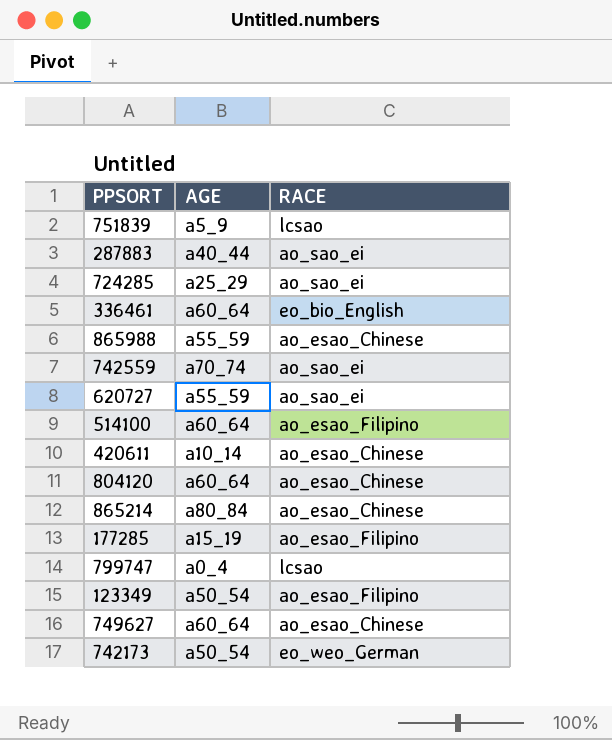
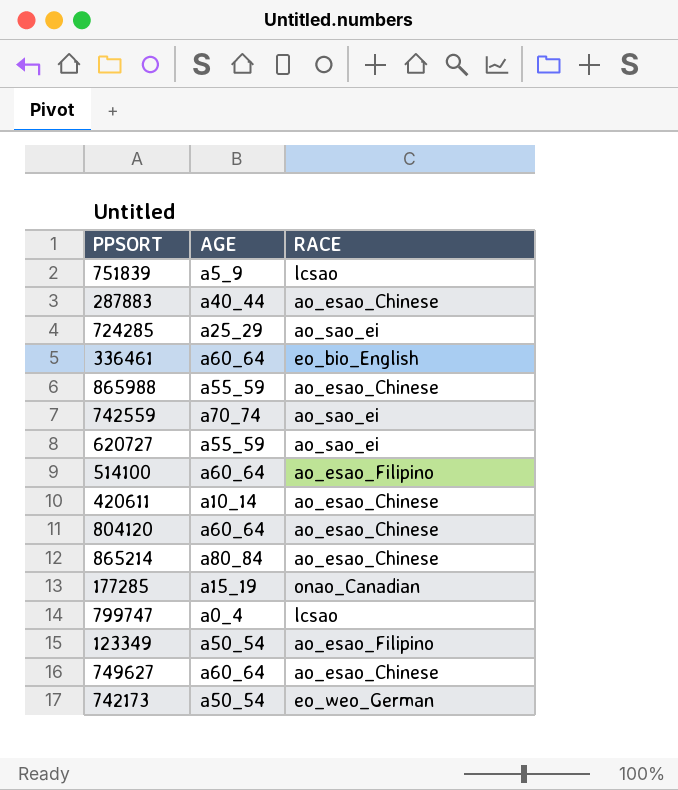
287883 | RACE: ao_sao_ei -> ao_esao_Chinese
177285 | RACE: ao_esao_Filipino -> onao_Canadian

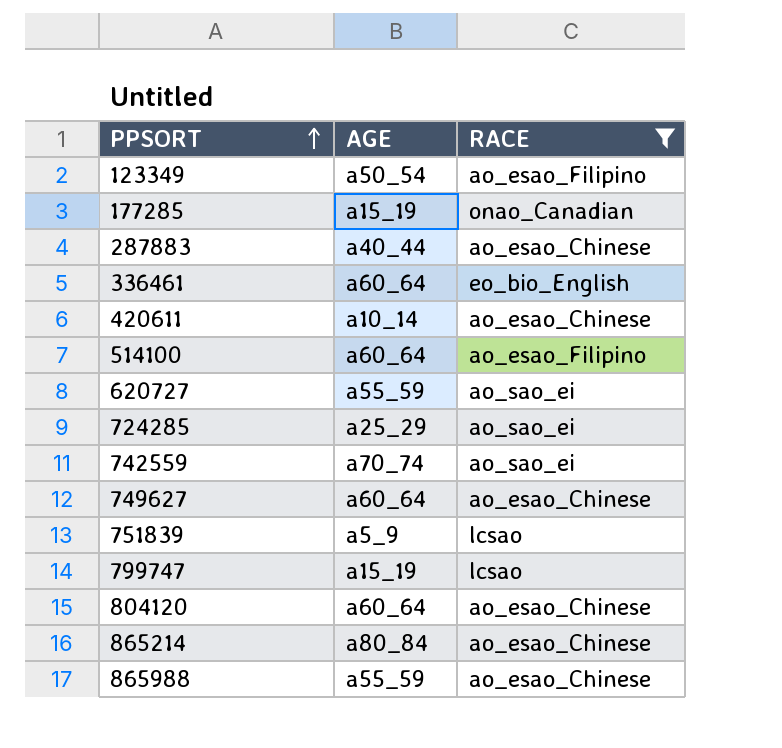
filter: none -> RACE != eo_weo_German
row order: none -> PPSORT ascending
799747 | AGE: a0_4 -> a15_19

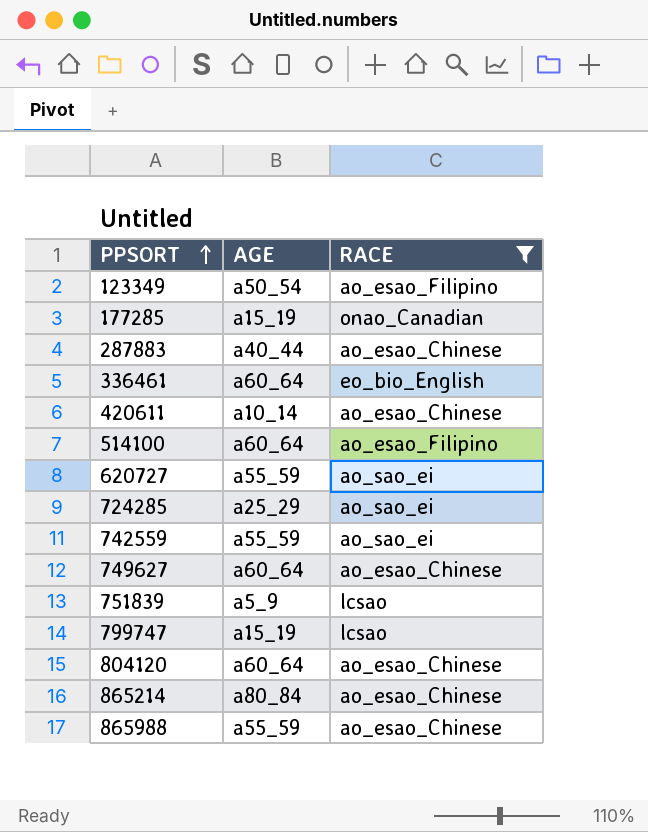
742559 | AGE: a70_74 -> a55_59

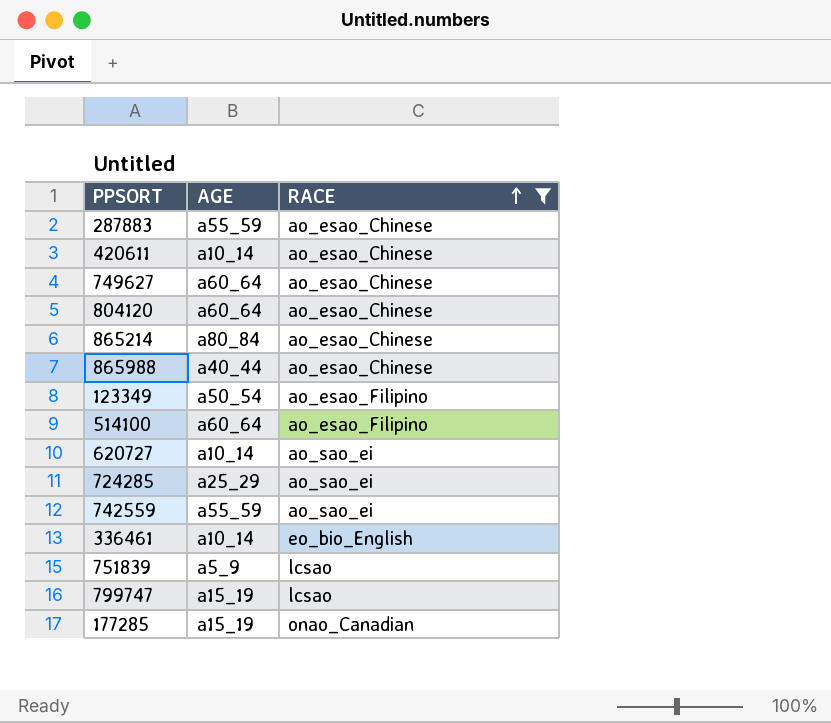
row order: PPSORT ascending -> RACE ascending
287883 | AGE: a40_44 -> a55_59
865988 | AGE: a55_59 -> a40_44
620727 | AGE: a55_59 -> a10_14
336461 | AGE: a60_64 -> a10_14

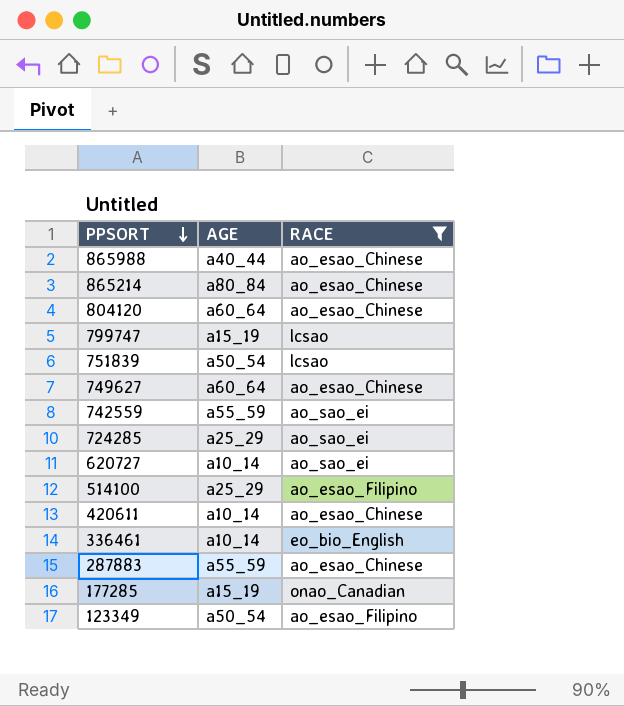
row order: RACE ascending -> PPSORT descending
751839 | AGE: a5_9 -> a50_54
514100 | AGE: a60_64 -> a25_29

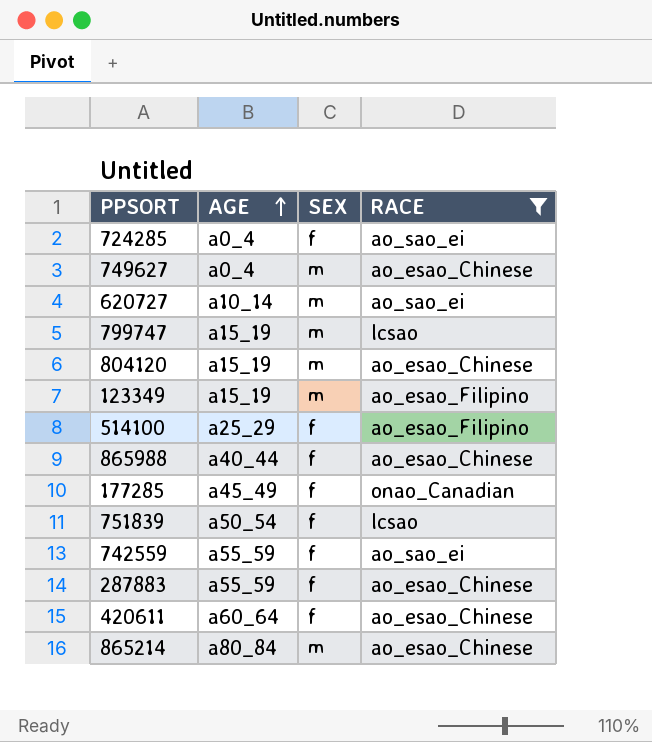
row order: PPSORT descending -> AGE ascending
column SEX | position: none -> 3
row 336461: a10_14 | eo_bio_English -> none
724285 | AGE: a25_29 -> a0_4
749627 | AGE: a60_64 -> a0_4
804120 | AGE: a60_64 -> a15_19
123349 | AGE: a50_54 -> a15_19
177285 | AGE: a15_19 -> a45_49
420611 | AGE: a10_14 -> a60_64

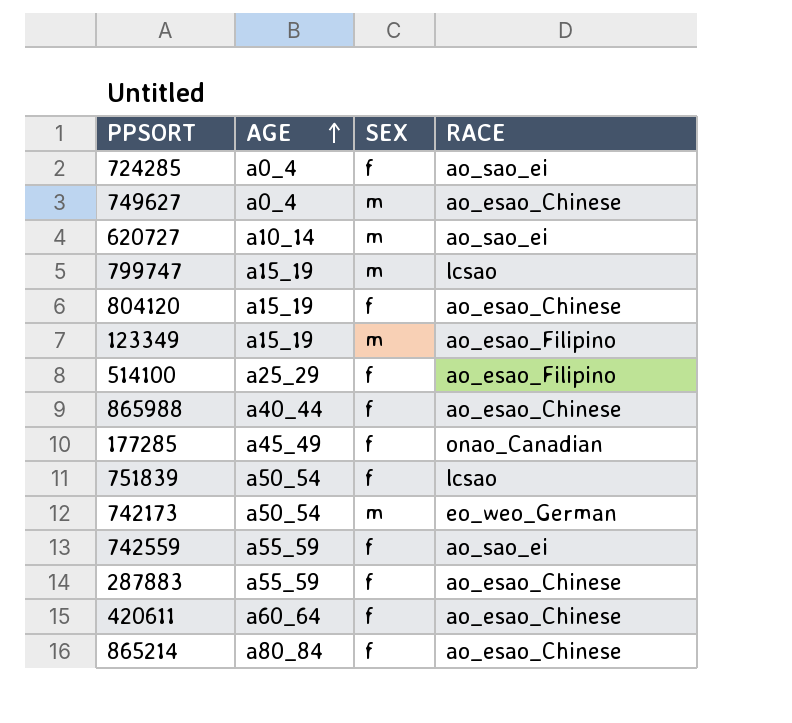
filter: RACE != eo_weo_German -> none
804120 | SEX: m -> f
865214 | SEX: m -> f

